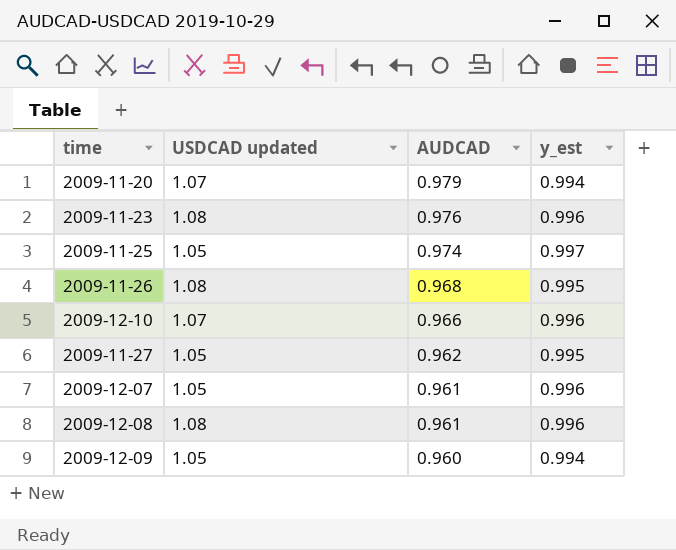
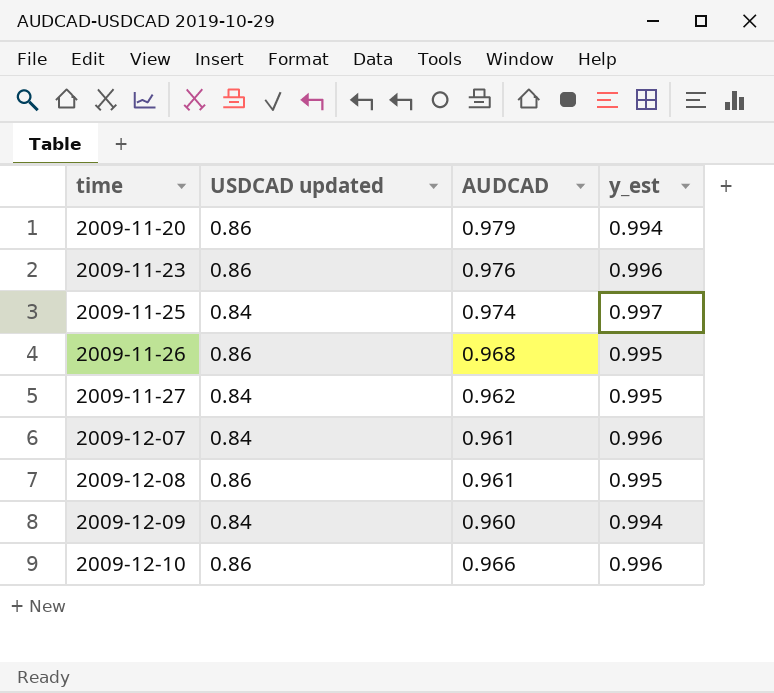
row order: AUDCAD descending -> time ascending
2009-11-20 | USDCAD updated: 1.07 -> 0.86
2009-11-23 | USDCAD updated: 1.08 -> 0.86
2009-11-25 | USDCAD updated: 1.05 -> 0.84
2009-11-26 | USDCAD updated: 1.08 -> 0.86
2009-11-27 | USDCAD updated: 1.05 -> 0.84
2009-12-07 | USDCAD updated: 1.05 -> 0.84
2009-12-08 | USDCAD updated: 1.08 -> 0.86
2009-12-08 | y_est: 0.996 -> 0.995
2009-12-09 | USDCAD updated: 1.05 -> 0.84
2009-12-10 | USDCAD updated: 1.07 -> 0.86

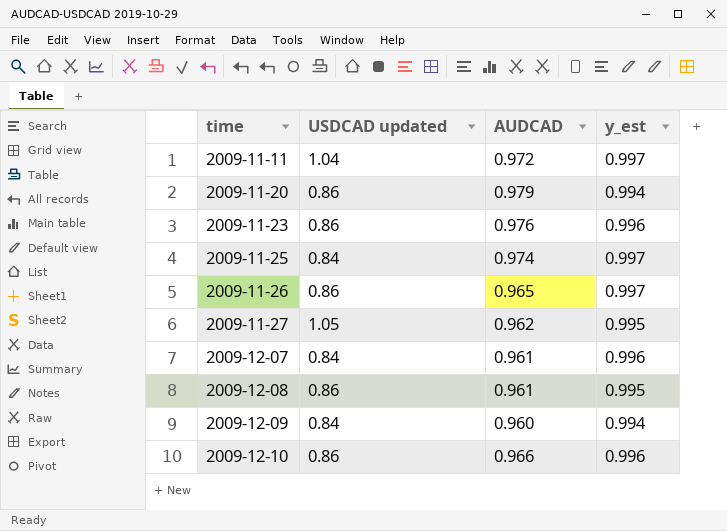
row 2009-11-11: none -> 1.04 | 0.972 | 0.997
2009-11-26 | AUDCAD: 0.968 -> 0.965
2009-11-26 | y_est: 0.995 -> 0.997
2009-11-27 | USDCAD updated: 0.84 -> 1.05

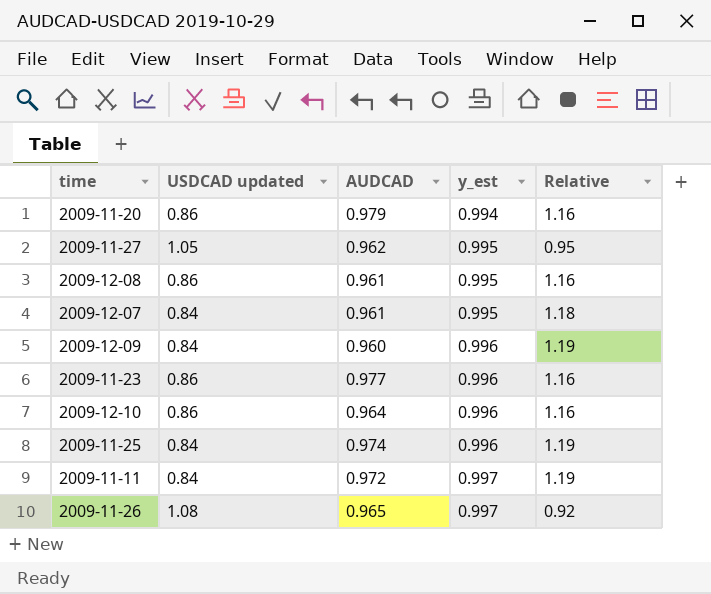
row order: time ascending -> y_est ascending
column Relative | formula: none -> [y_est] / [USDCAD updated]
2009-12-07 | y_est: 0.996 -> 0.995
2009-12-09 | y_est: 0.994 -> 0.996
2009-11-23 | AUDCAD: 0.976 -> 0.977
2009-12-10 | AUDCAD: 0.966 -> 0.964
2009-11-25 | y_est: 0.997 -> 0.996
2009-11-11 | USDCAD updated: 1.04 -> 0.84
2009-11-26 | USDCAD updated: 0.86 -> 1.08

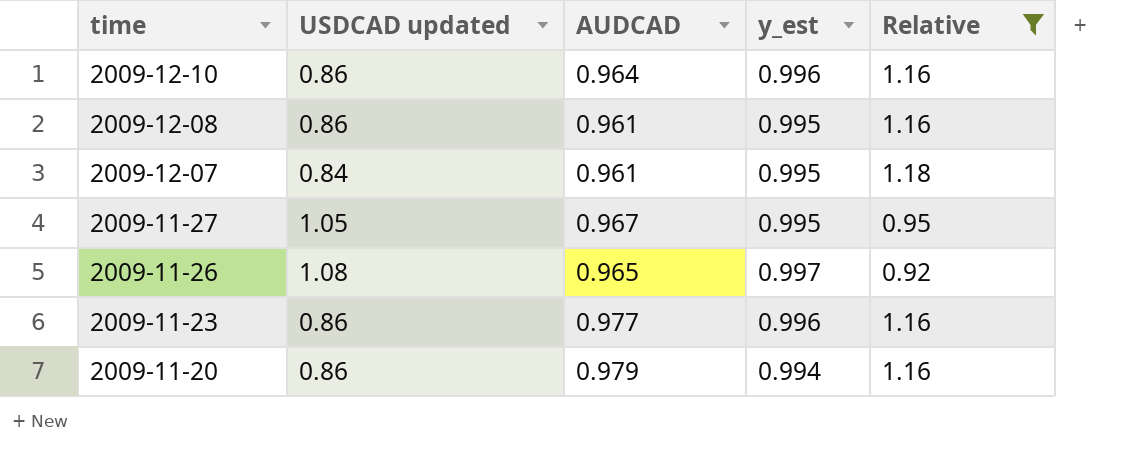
filter: none -> Relative != 1.19
row order: y_est ascending -> time descending
2009-11-27 | AUDCAD: 0.962 -> 0.967

